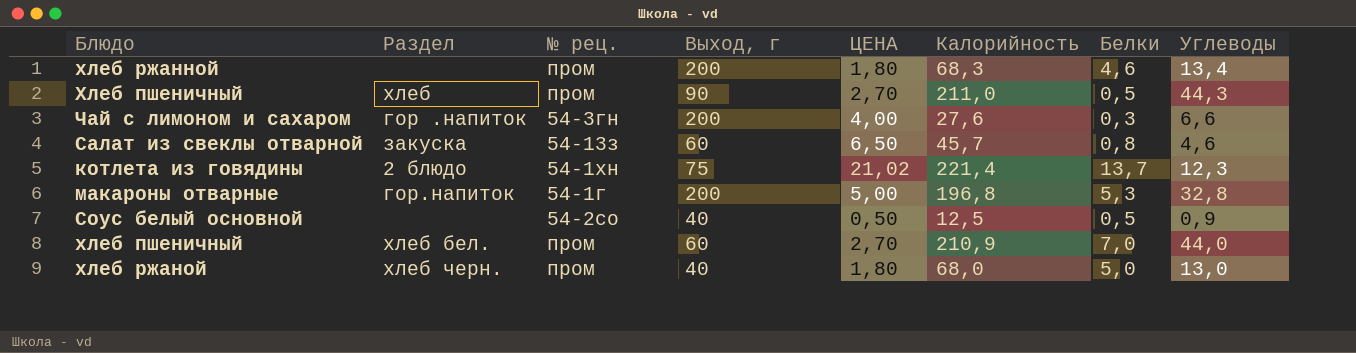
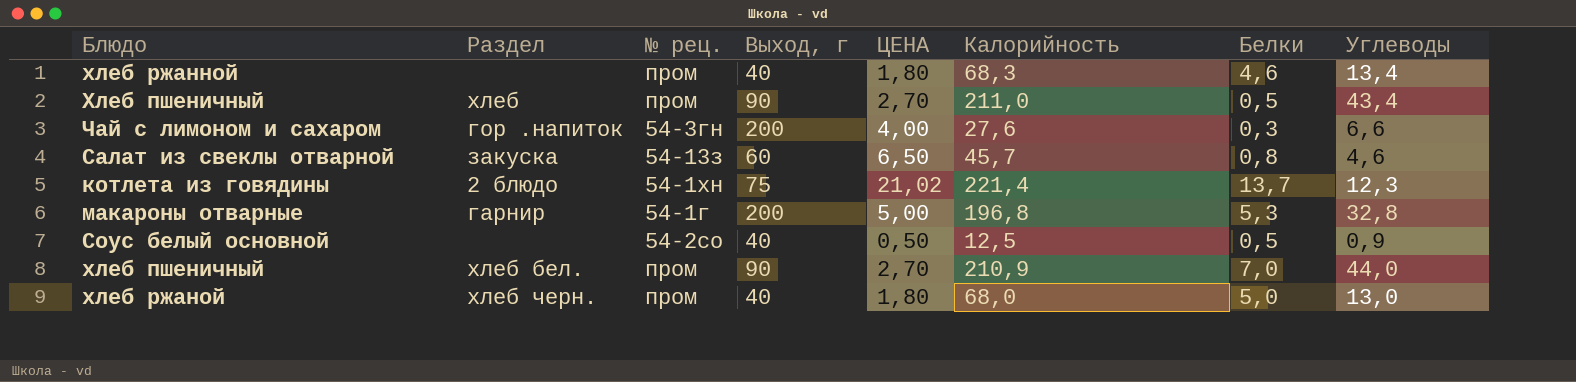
хлеб ржанной | Выход, г: 200 -> 40
Хлеб пшеничный | Углеводы: 44,3 -> 43,4
макароны отварные | Раздел: гор.напиток -> гарнир
хлеб пшеничный | Выход, г: 60 -> 90

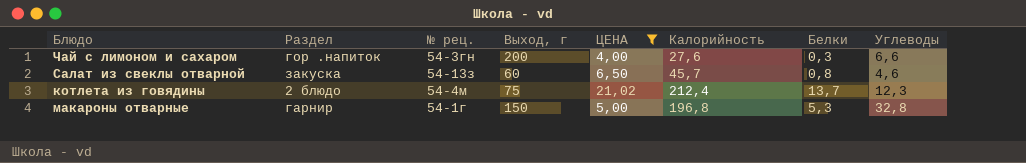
filter: none -> ЦЕНА >= 4,00
котлета из говядины | № рец.: 54-1хн -> 54-4м
котлета из говядины | Калорийность: 221,4 -> 212,4
макароны отварные | Выход, г: 200 -> 150

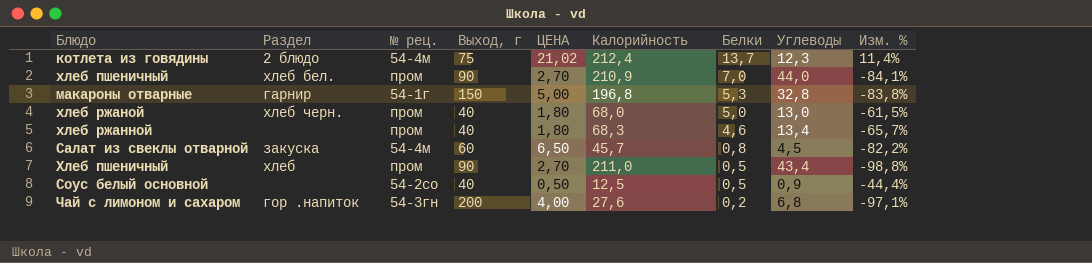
filter: ЦЕНА >= 4,00 -> none
row order: none -> Белки descending
column Изм. % | formula: none -> ([Белки] - [Углеводы]) / [Углеводы]
Салат из свеклы отварной | № рец.: 54-13з -> 54-4м
Салат из свеклы отварной | Углеводы: 4,6 -> 4,5
Чай с лимоном и сахаром | Белки: 0,3 -> 0,2
Чай с лимоном и сахаром | Углеводы: 6,6 -> 6,8

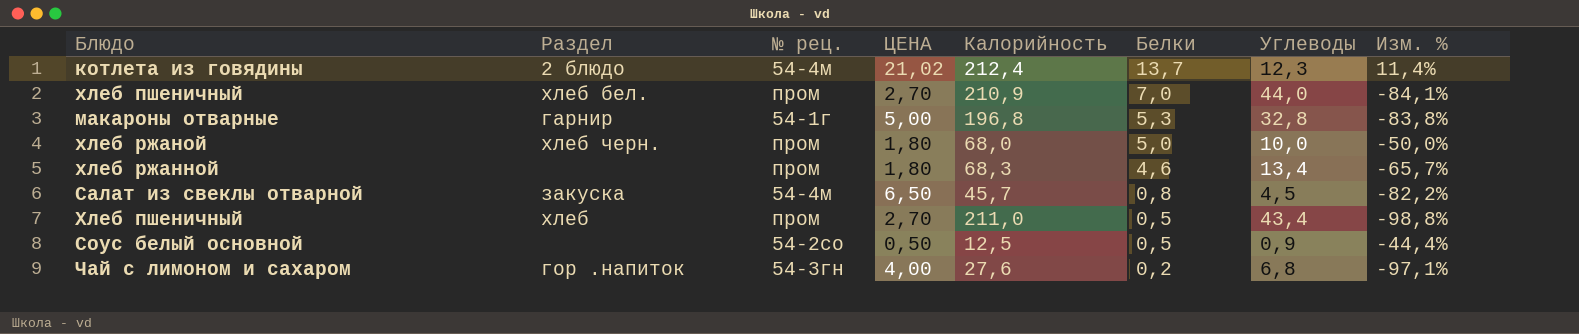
column Выход, г | position: 4 -> none
хлеб ржаной | Углеводы: 13,0 -> 10,0
хлеб ржаной | Изм. %: -61,5% -> -50,0%

